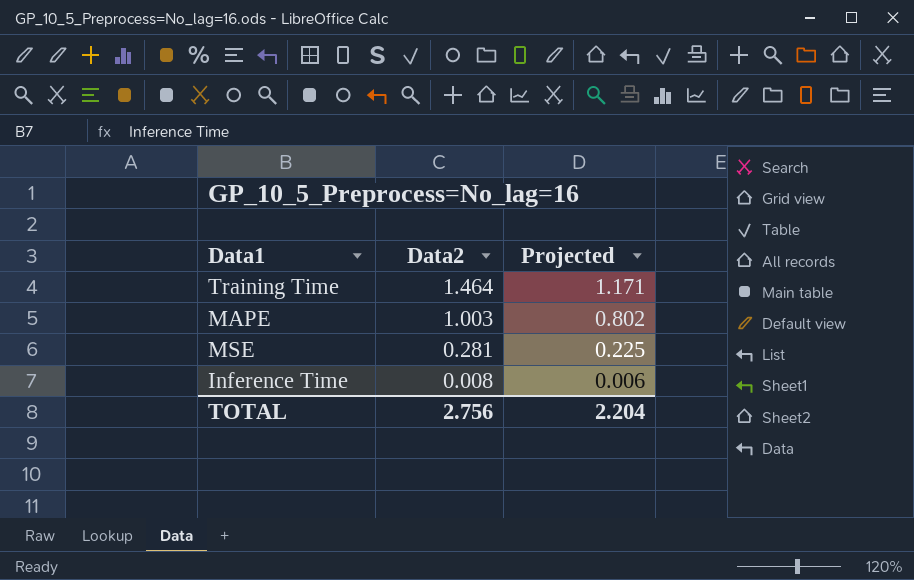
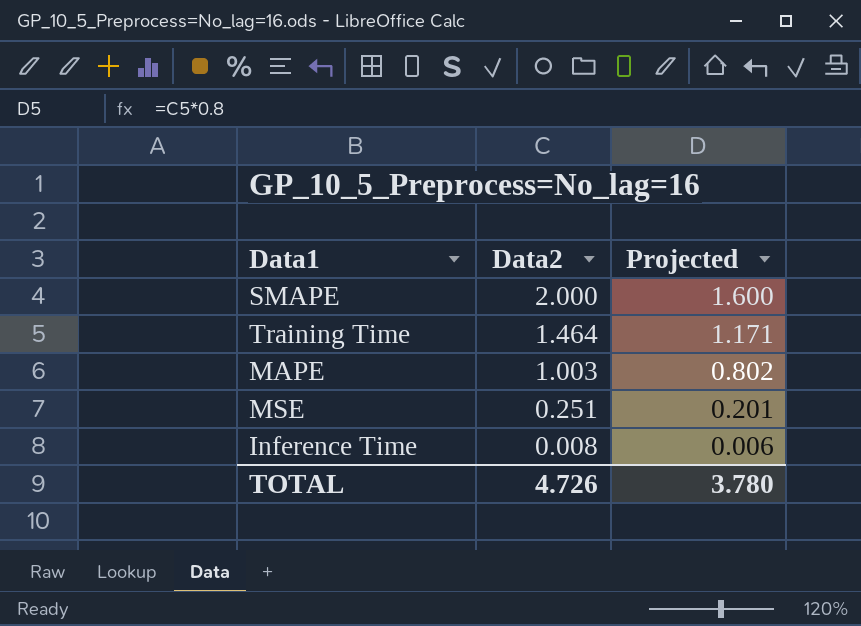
row SMAPE: none -> 2.000 | 1.600
MSE | Data2: 0.281 -> 0.251
MSE | Projected: 0.225 -> 0.201
TOTAL | Data2: 2.756 -> 4.726
TOTAL | Projected: 2.204 -> 3.780

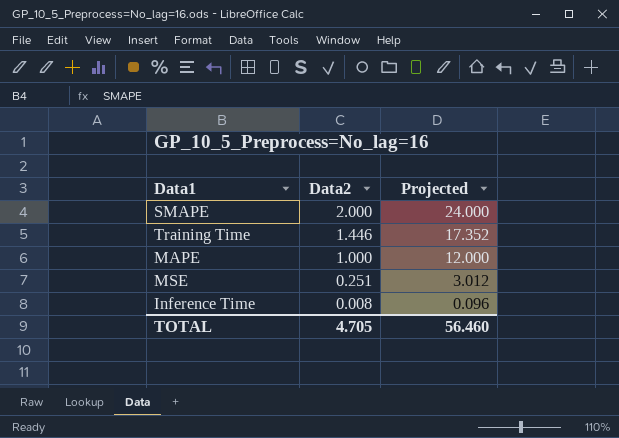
column Projected | formula: [Data2] * 0.8 -> [Data2] * 12
Training Time | Data2: 1.464 -> 1.446
MAPE | Data2: 1.003 -> 1.000
TOTAL | Data2: 4.726 -> 4.705
TOTAL | Projected: 3.780 -> 56.460

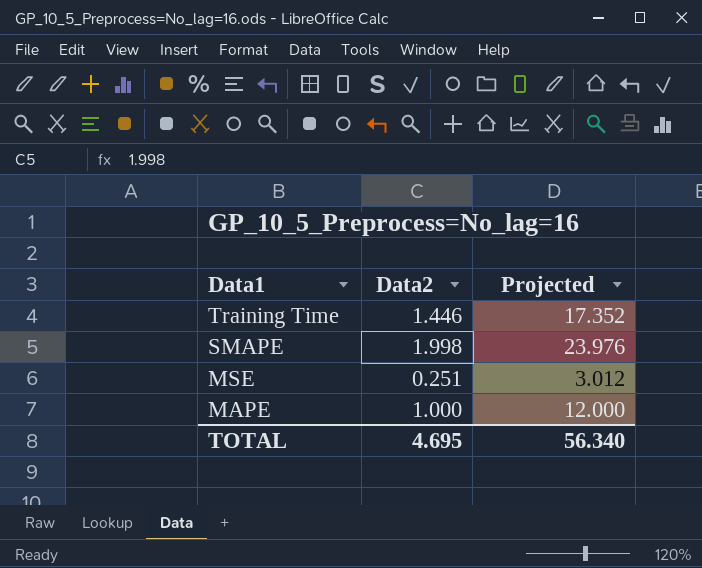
row order: Data2 descending -> Data1 descending
row Inference Time: 0.008 | 0.096 -> none
SMAPE | Data2: 2.000 -> 1.998
SMAPE | Projected: 24.000 -> 23.976
TOTAL | Data2: 4.705 -> 4.695
TOTAL | Projected: 56.460 -> 56.340

